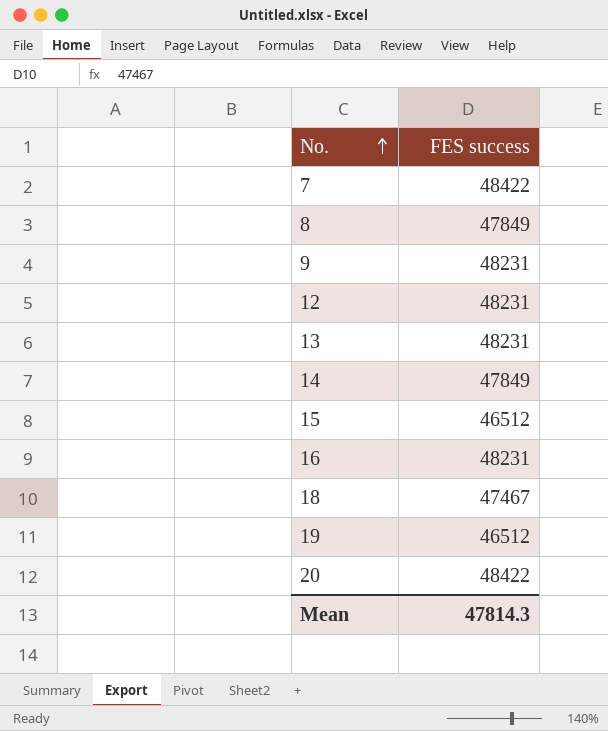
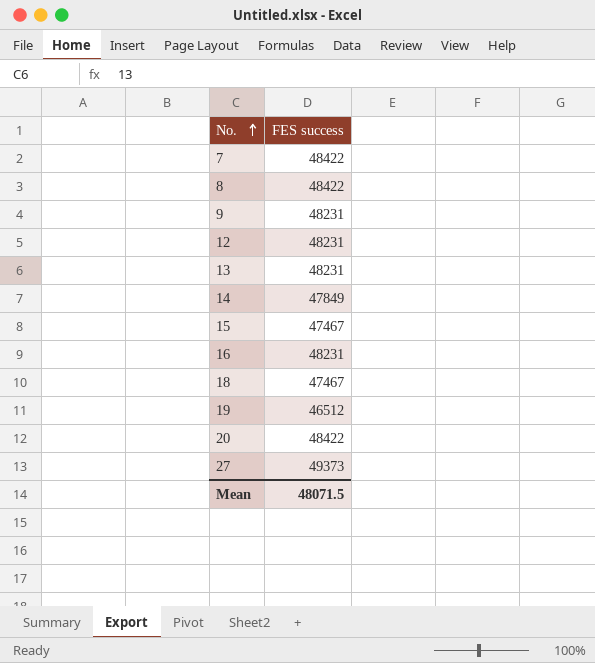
8 | FES success: 47849 -> 48422
15 | FES success: 46512 -> 47467
row 27: none -> 49373
Mean | FES success: 47814.3 -> 48071.5

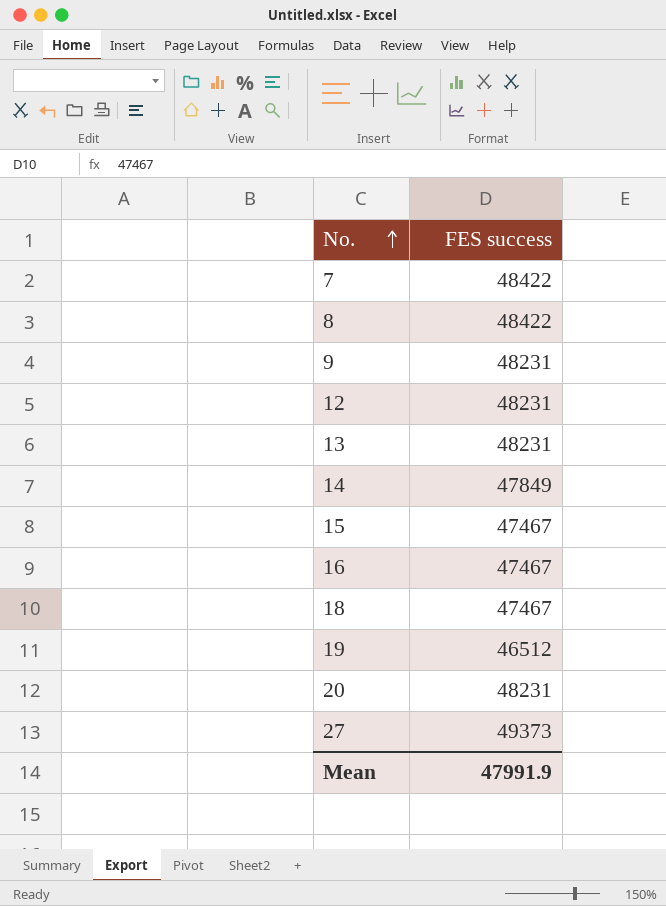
16 | FES success: 48231 -> 47467
20 | FES success: 48422 -> 48231
Mean | FES success: 48071.5 -> 47991.9

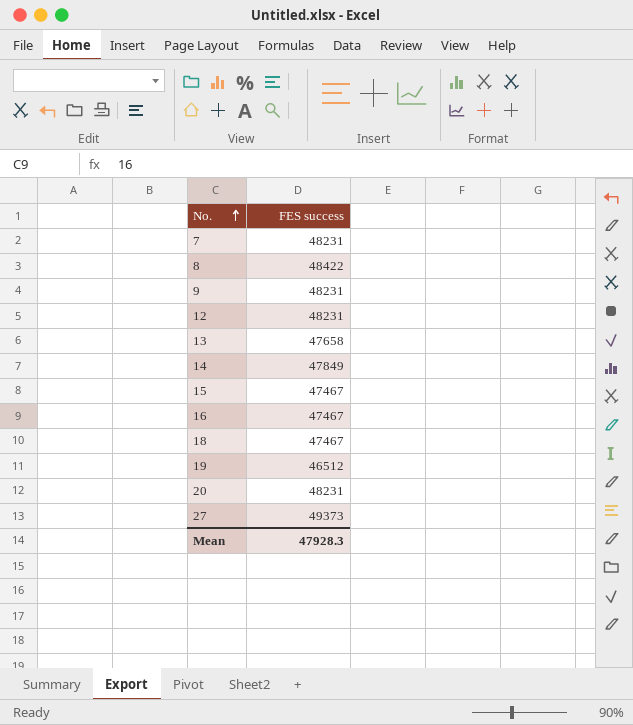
7 | FES success: 48422 -> 48231
13 | FES success: 48231 -> 47658
Mean | FES success: 47991.9 -> 47928.3

